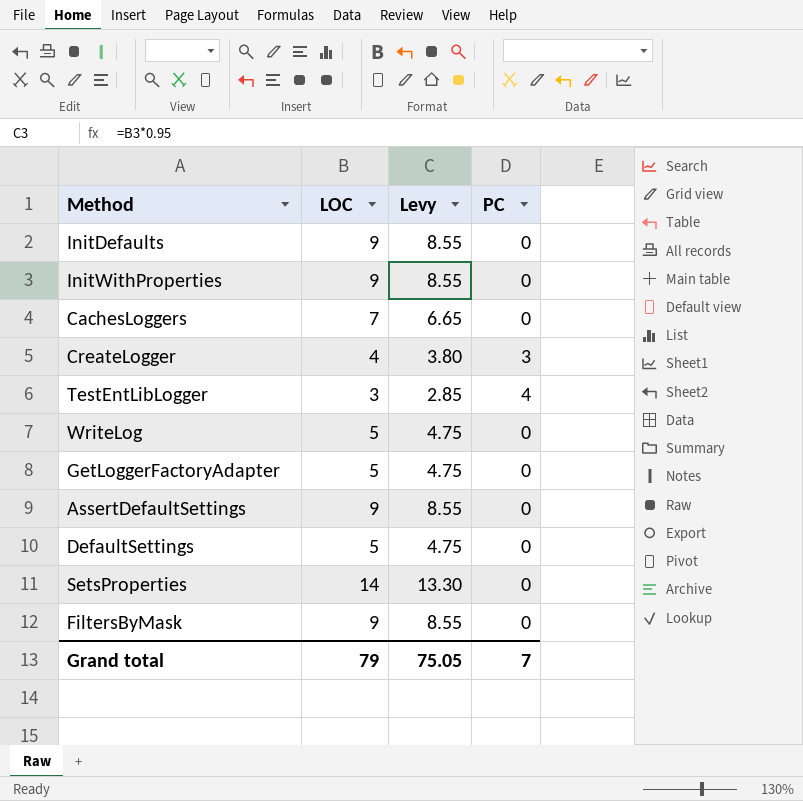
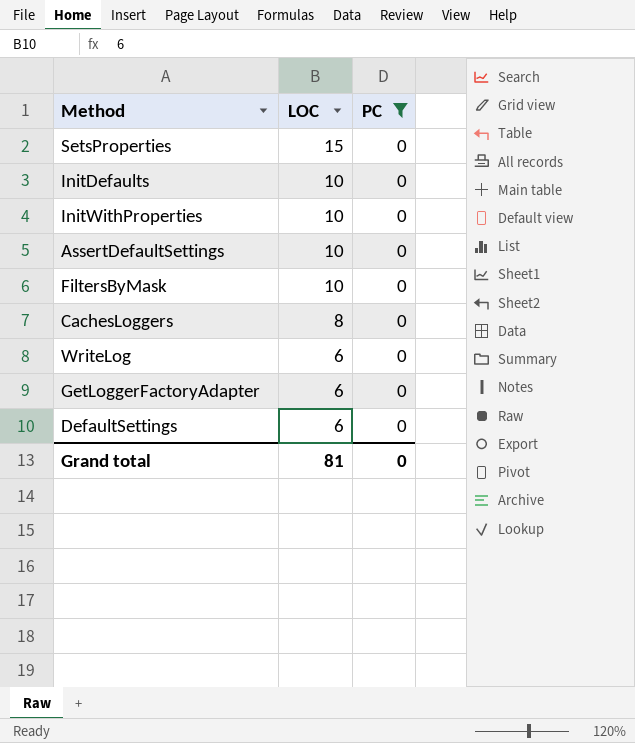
filter: none -> PC = 0
row order: none -> LOC descending
column Levy | formula: [LOC] * 0.95 -> none
SetsProperties | LOC: 14 -> 15
InitDefaults | LOC: 9 -> 10
InitWithProperties | LOC: 9 -> 10
AssertDefaultSettings | LOC: 9 -> 10
FiltersByMask | LOC: 9 -> 10
CachesLoggers | LOC: 7 -> 8
WriteLog | LOC: 5 -> 6
GetLoggerFactoryAdapter | LOC: 5 -> 6
DefaultSettings | LOC: 5 -> 6
Grand total | LOC: 79 -> 81
Grand total | PC: 7 -> 0

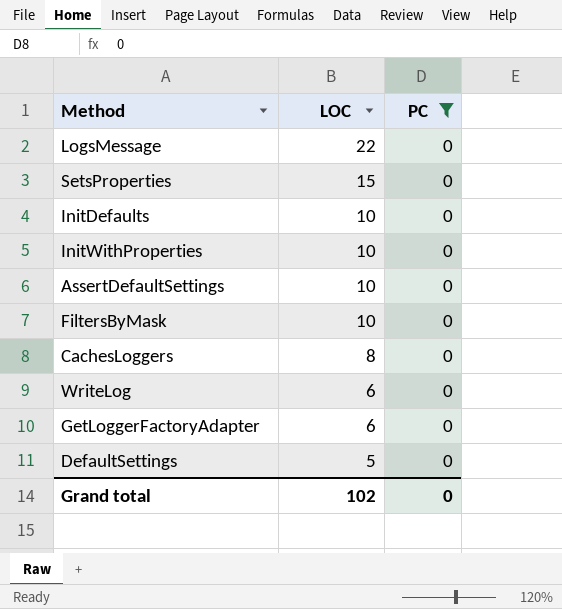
row LogsMessage: none -> 22 | 0
DefaultSettings | LOC: 6 -> 5
Grand total | LOC: 81 -> 102

